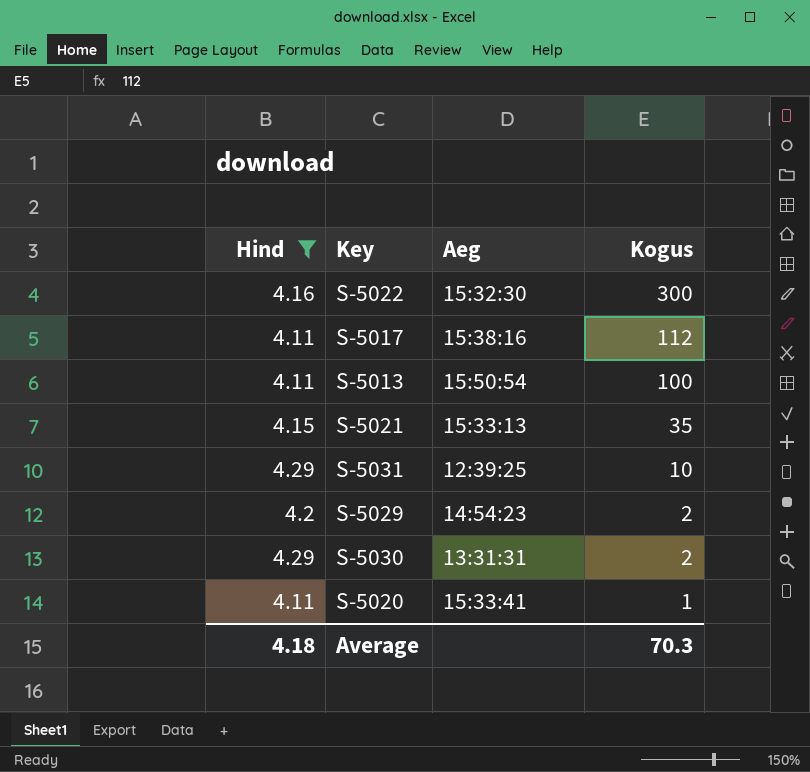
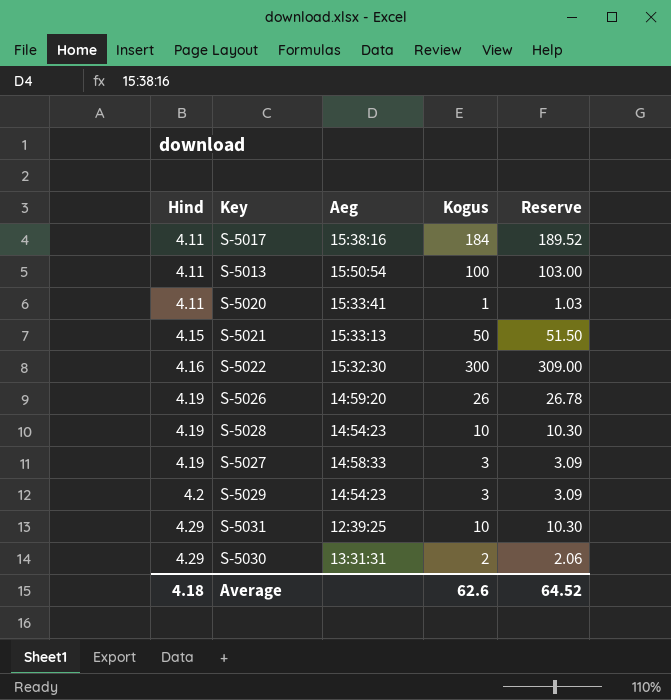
filter: Hind != 4.19 -> none
row order: Kogus descending -> Hind ascending
column Reserve | formula: none -> [Kogus] * 1.03
S-5017 | Kogus: 112 -> 184
S-5021 | Kogus: 35 -> 50
S-5029 | Kogus: 2 -> 3
Average | Kogus: 70.3 -> 62.6

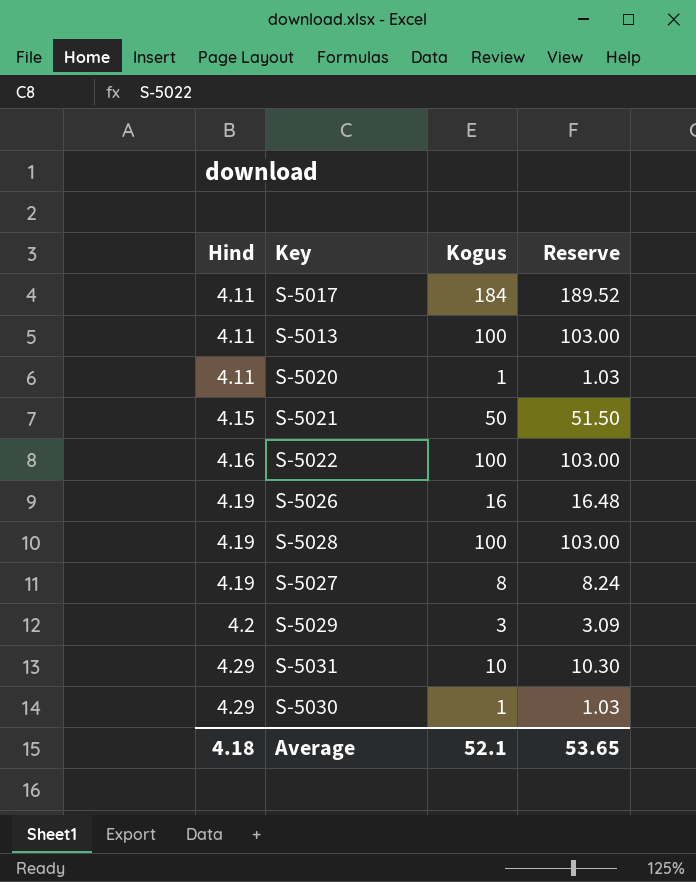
column Aeg | position: 3 -> none
S-5022 | Kogus: 300 -> 100
S-5022 | Reserve: 309.00 -> 103.00
S-5026 | Kogus: 26 -> 16
S-5026 | Reserve: 26.78 -> 16.48
S-5028 | Kogus: 10 -> 100
S-5028 | Reserve: 10.30 -> 103.00
S-5027 | Kogus: 3 -> 8
S-5027 | Reserve: 3.09 -> 8.24
S-5030 | Kogus: 2 -> 1
S-5030 | Reserve: 2.06 -> 1.03
Average | Kogus: 62.6 -> 52.1
Average | Reserve: 64.52 -> 53.65

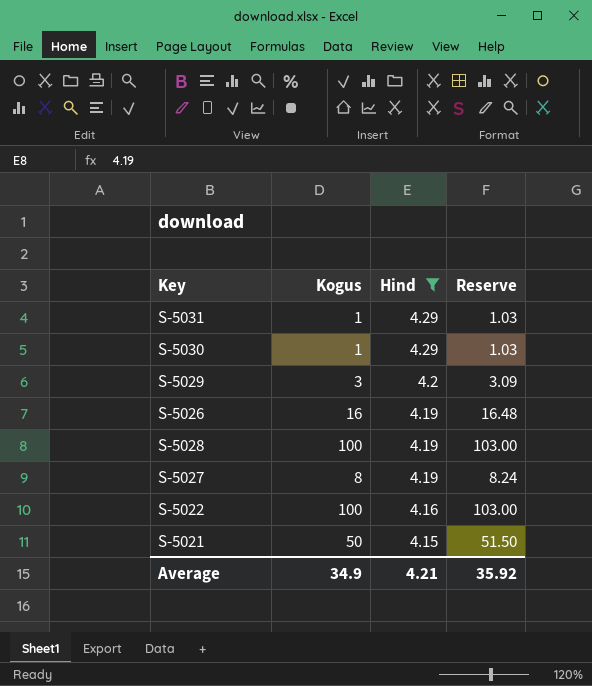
filter: none -> Hind != 4.11
row order: Hind ascending -> Hind descending
column Hind | position: 1 -> 3
S-5031 | Kogus: 10 -> 1
S-5031 | Reserve: 10.30 -> 1.03
Average | Kogus: 52.1 -> 34.9
Average | Hind: 4.18 -> 4.21
Average | Reserve: 53.65 -> 35.92

